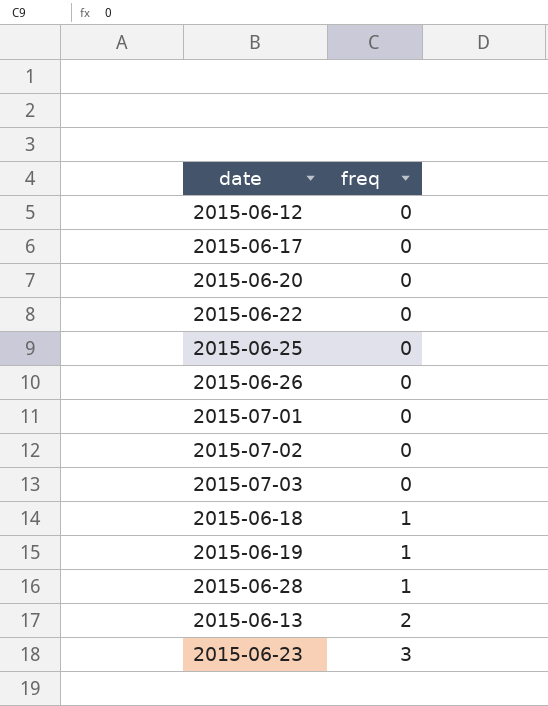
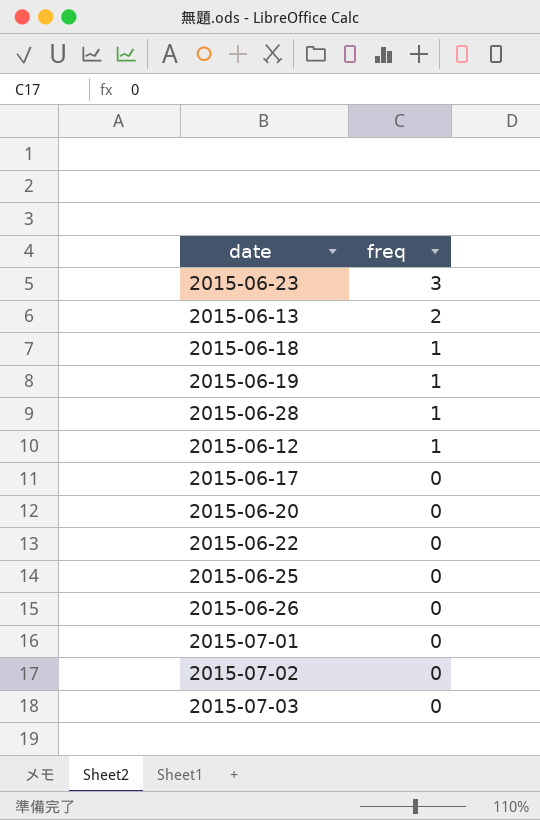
row order: freq ascending -> freq descending
2015-06-12 | freq: 0 -> 1

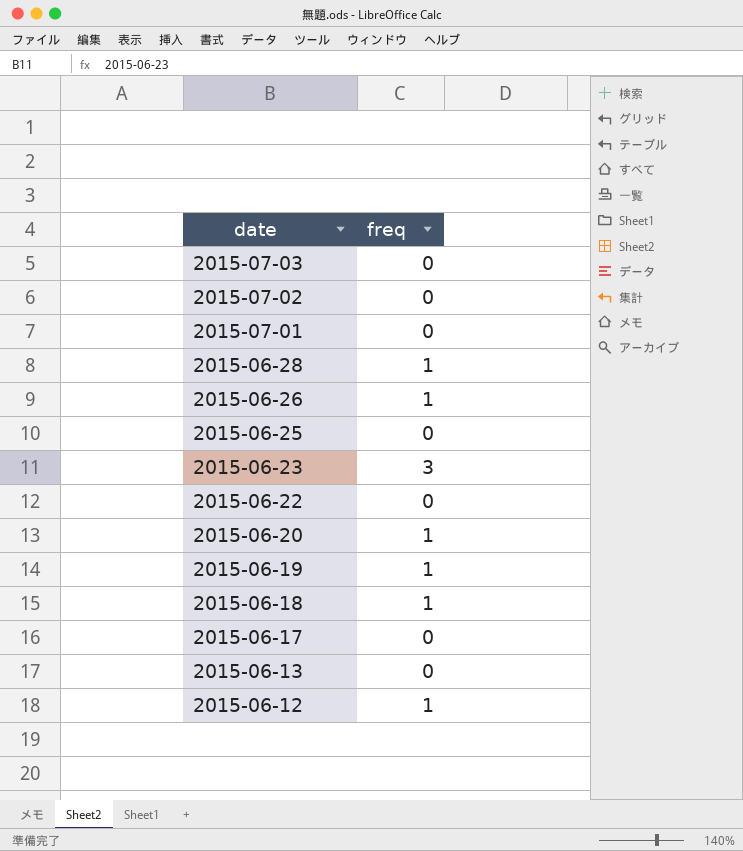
row order: freq descending -> date descending
2015-06-26 | freq: 0 -> 1
2015-06-20 | freq: 0 -> 1
2015-06-13 | freq: 2 -> 0

